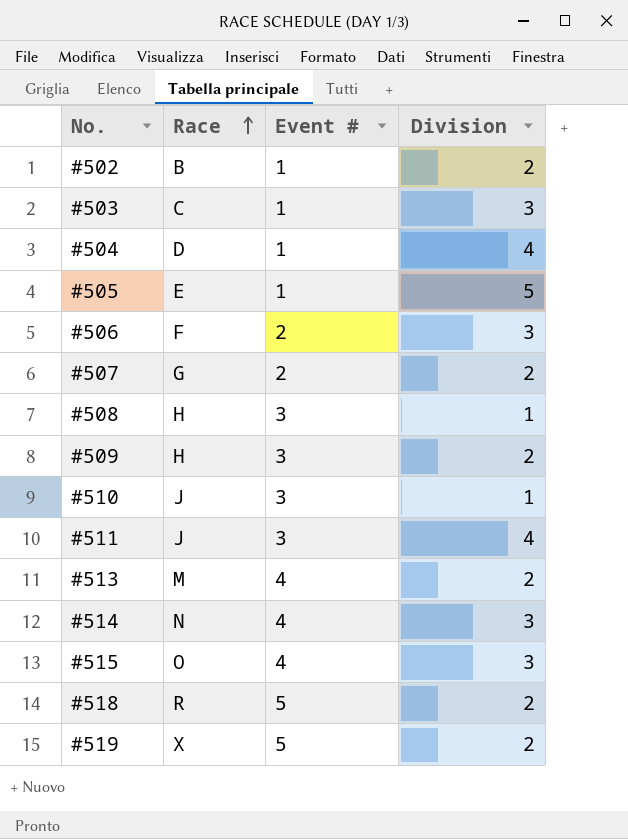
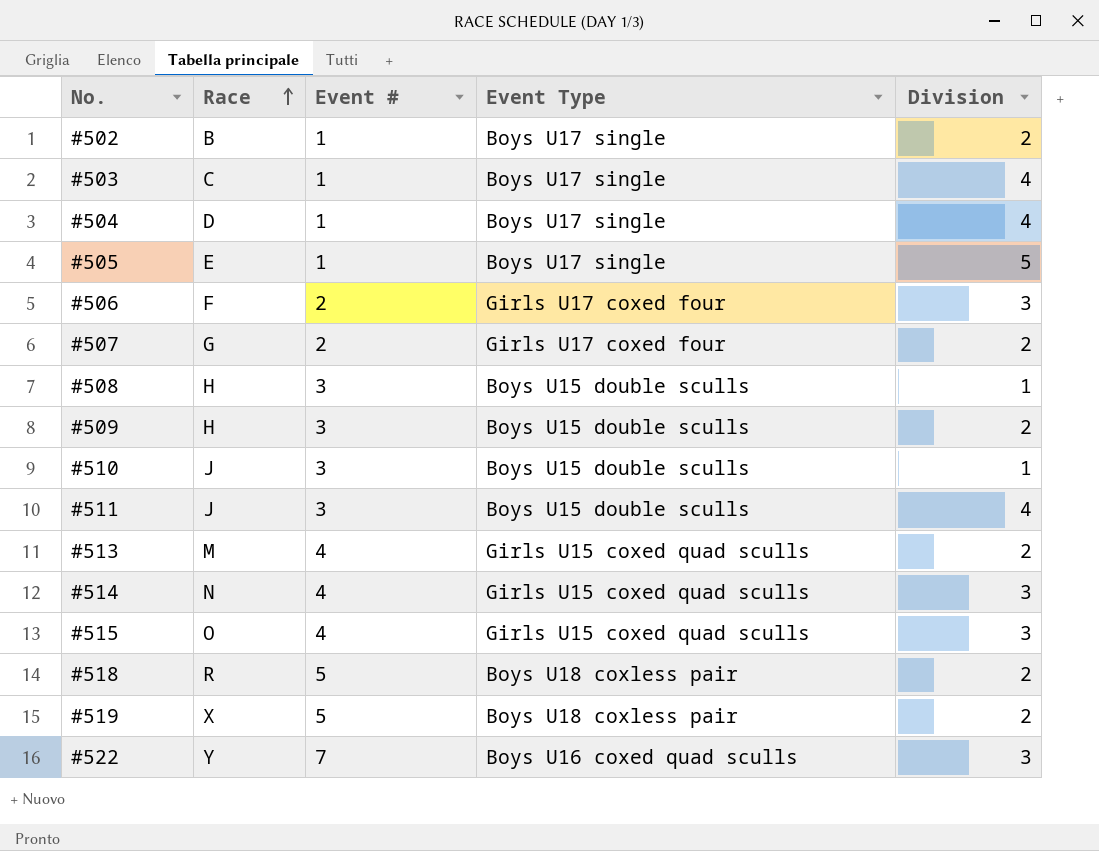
column Event Type | position: none -> 4
#503 | Division: 3 -> 4
row #522: none -> Y | 7 | Boys U16 coxed quad sculls | 3

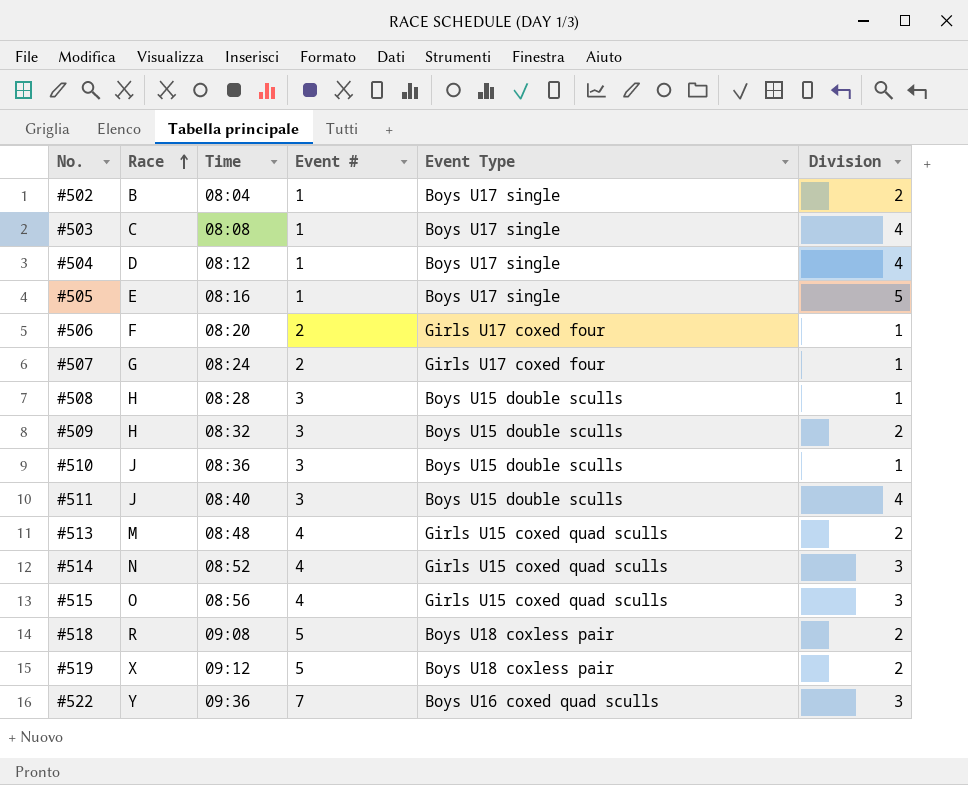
column Time | position: none -> 3
#506 | Division: 3 -> 1
#507 | Division: 2 -> 1

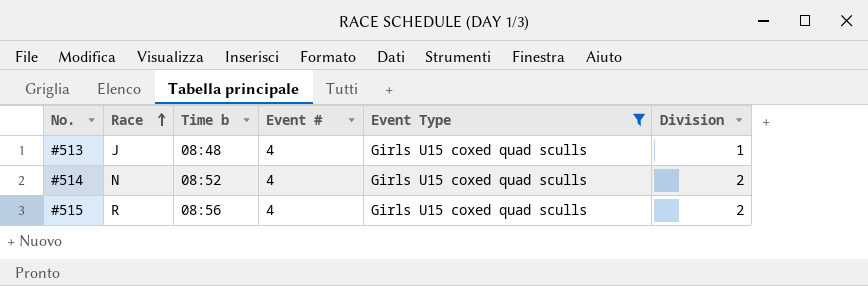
filter: none -> Event Type = Girls U15 coxed quad sculls
column name: Time -> Time b
#513 | Race: M -> J
#513 | Division: 2 -> 1
#514 | Division: 3 -> 2
#515 | Race: O -> R
#515 | Division: 3 -> 2

